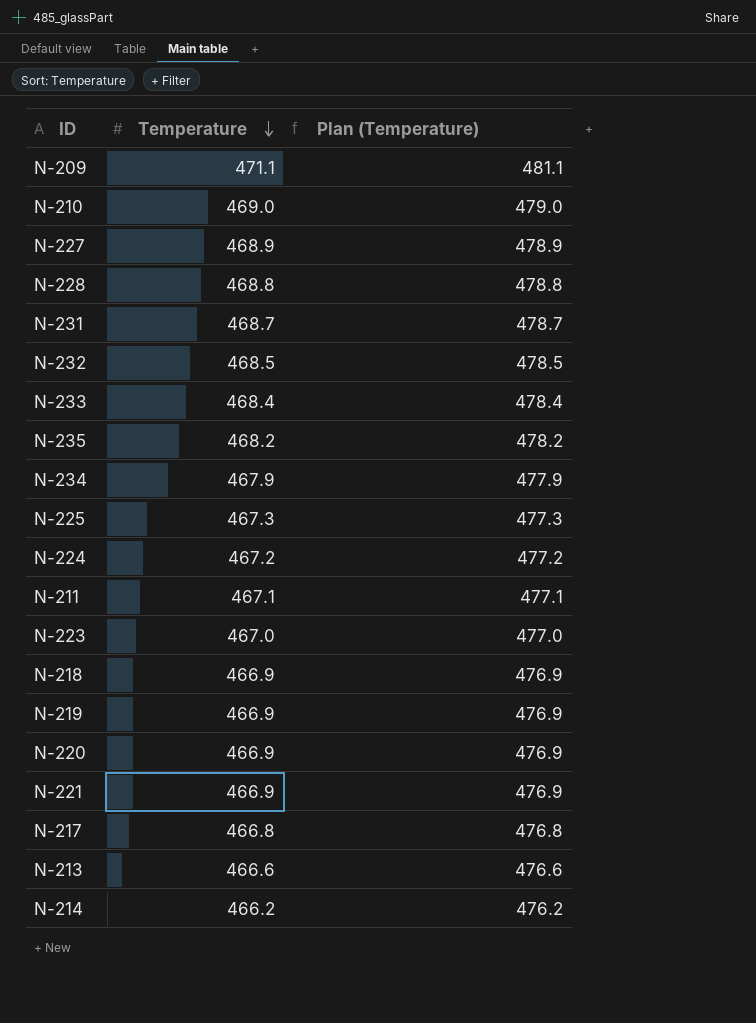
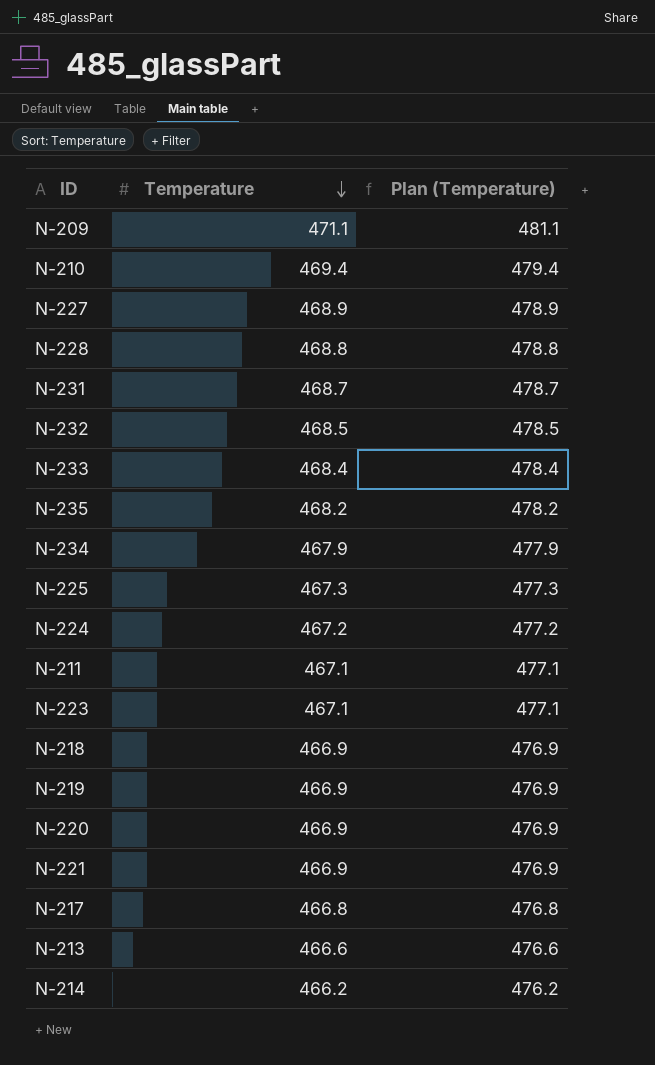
N-210 | Temperature: 469.0 -> 469.4
N-210 | Plan (Temperature): 479.0 -> 479.4
N-223 | Temperature: 467.0 -> 467.1
N-223 | Plan (Temperature): 477.0 -> 477.1

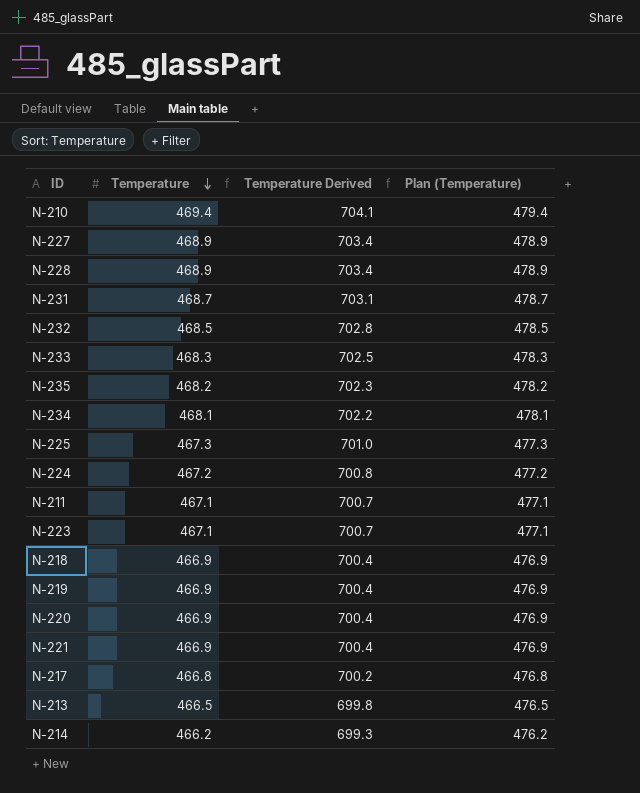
column Temperature Derived | formula: none -> [Temperature] * 1.5
row N-209: 471.1 | 481.1 -> none
N-228 | Temperature: 468.8 -> 468.9
N-228 | Plan (Temperature): 478.8 -> 478.9
N-233 | Temperature: 468.4 -> 468.3
N-233 | Plan (Temperature): 478.4 -> 478.3
N-234 | Temperature: 467.9 -> 468.1
N-234 | Plan (Temperature): 477.9 -> 478.1
N-213 | Temperature: 466.6 -> 466.5
N-213 | Plan (Temperature): 476.6 -> 476.5

